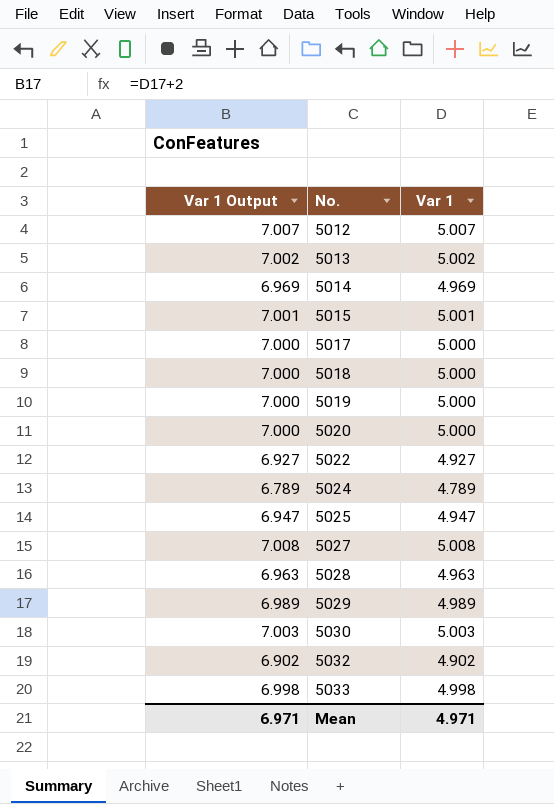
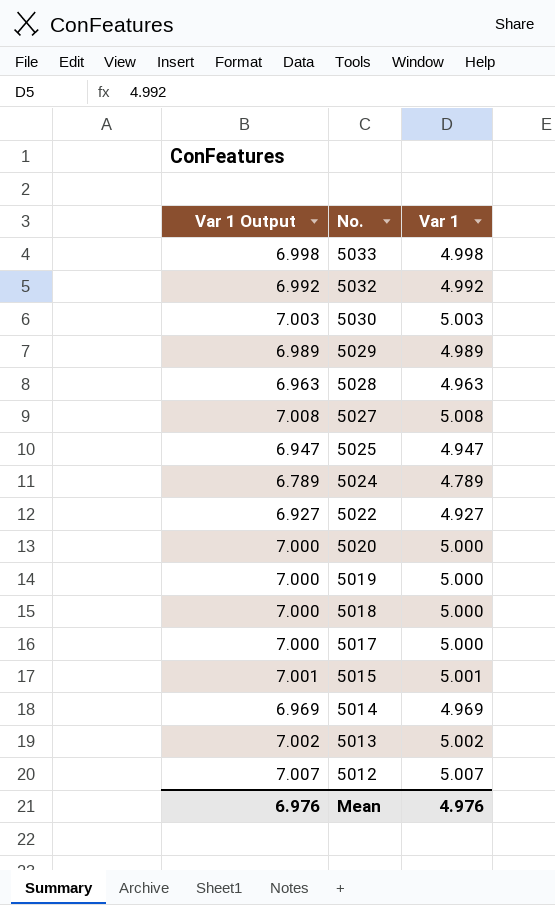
row order: No. ascending -> No. descending
5032 | Var 1 Output: 6.902 -> 6.992
5032 | Var 1: 4.902 -> 4.992
Mean | Var 1 Output: 6.971 -> 6.976
Mean | Var 1: 4.971 -> 4.976

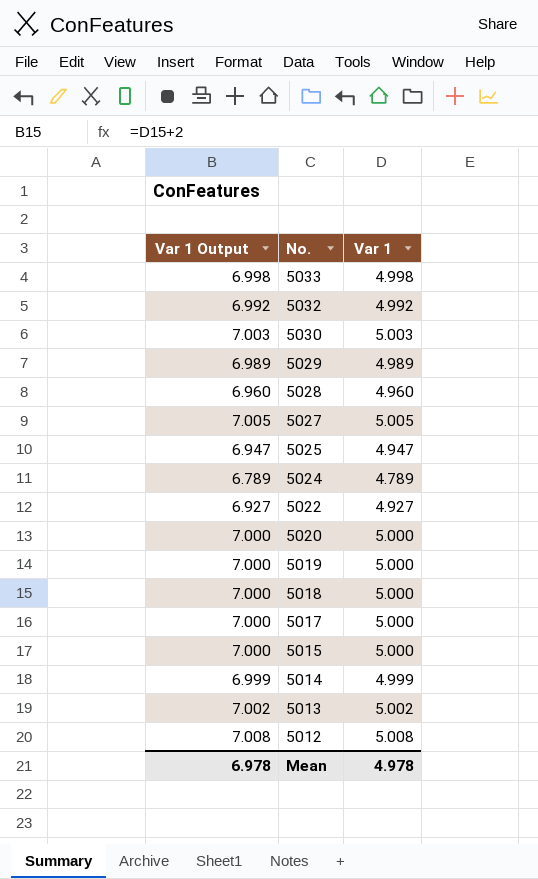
5028 | Var 1 Output: 6.963 -> 6.960
5028 | Var 1: 4.963 -> 4.960
5027 | Var 1 Output: 7.008 -> 7.005
5027 | Var 1: 5.008 -> 5.005
5015 | Var 1 Output: 7.001 -> 7.000
5015 | Var 1: 5.001 -> 5.000
5014 | Var 1 Output: 6.969 -> 6.999
5014 | Var 1: 4.969 -> 4.999
5012 | Var 1 Output: 7.007 -> 7.008
5012 | Var 1: 5.007 -> 5.008
Mean | Var 1 Output: 6.976 -> 6.978
Mean | Var 1: 4.976 -> 4.978

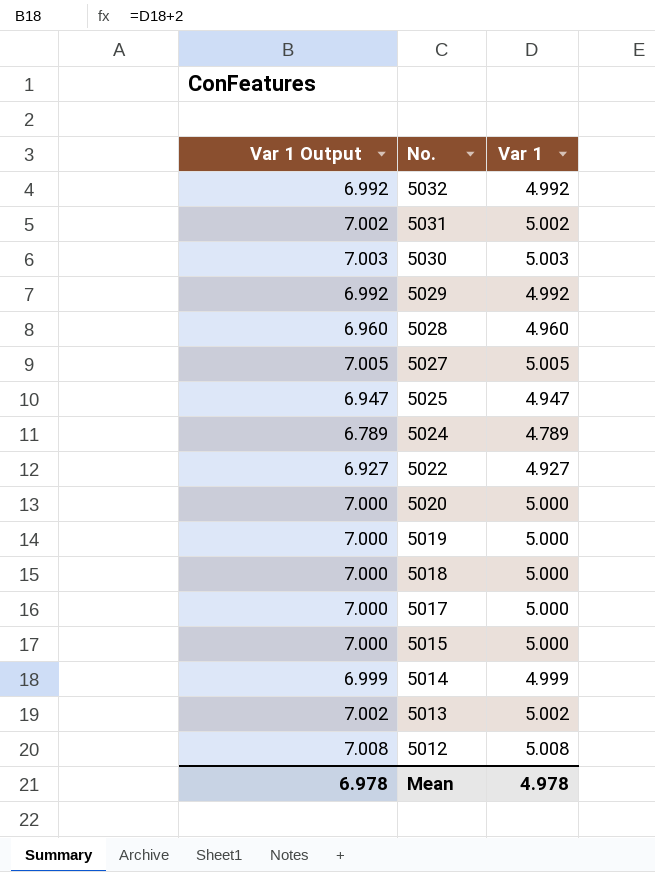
row 5033: 6.998 | 4.998 -> none
row 5031: none -> 7.002 | 5.002
5029 | Var 1 Output: 6.989 -> 6.992
5029 | Var 1: 4.989 -> 4.992

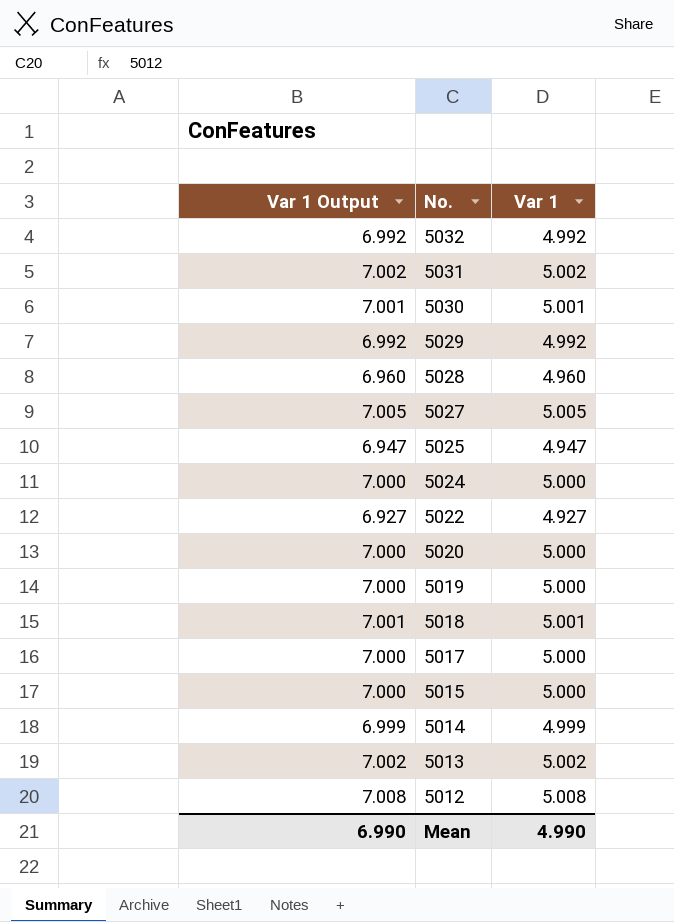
5030 | Var 1 Output: 7.003 -> 7.001
5030 | Var 1: 5.003 -> 5.001
5024 | Var 1 Output: 6.789 -> 7.000
5024 | Var 1: 4.789 -> 5.000
5018 | Var 1 Output: 7.000 -> 7.001
5018 | Var 1: 5.000 -> 5.001
Mean | Var 1 Output: 6.978 -> 6.990
Mean | Var 1: 4.978 -> 4.990

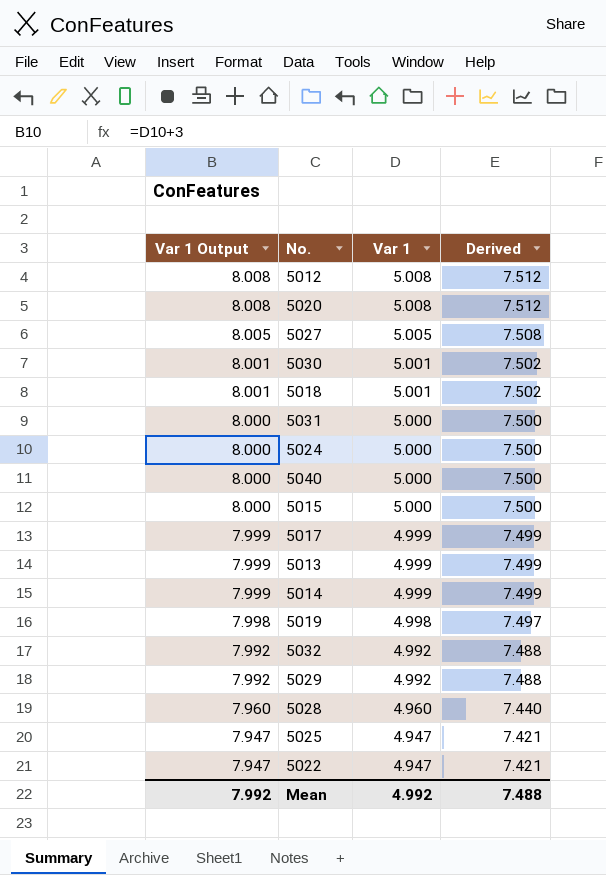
row order: No. descending -> Var 1 Output descending
column Var 1 Output | formula: [Var 1] + 2 -> [Var 1] + 3
column Derived | formula: none -> [Var 1] * 1.5
5020 | Var 1: 5.000 -> 5.008
5031 | Var 1: 5.002 -> 5.000
row 5040: none -> 8.000 | 5.000 | 7.500
5017 | Var 1: 5.000 -> 4.999
5013 | Var 1: 5.002 -> 4.999
5019 | Var 1: 5.000 -> 4.998
5022 | Var 1: 4.927 -> 4.947
Mean | Var 1 Output: 6.990 -> 7.992
Mean | Var 1: 4.990 -> 4.992

